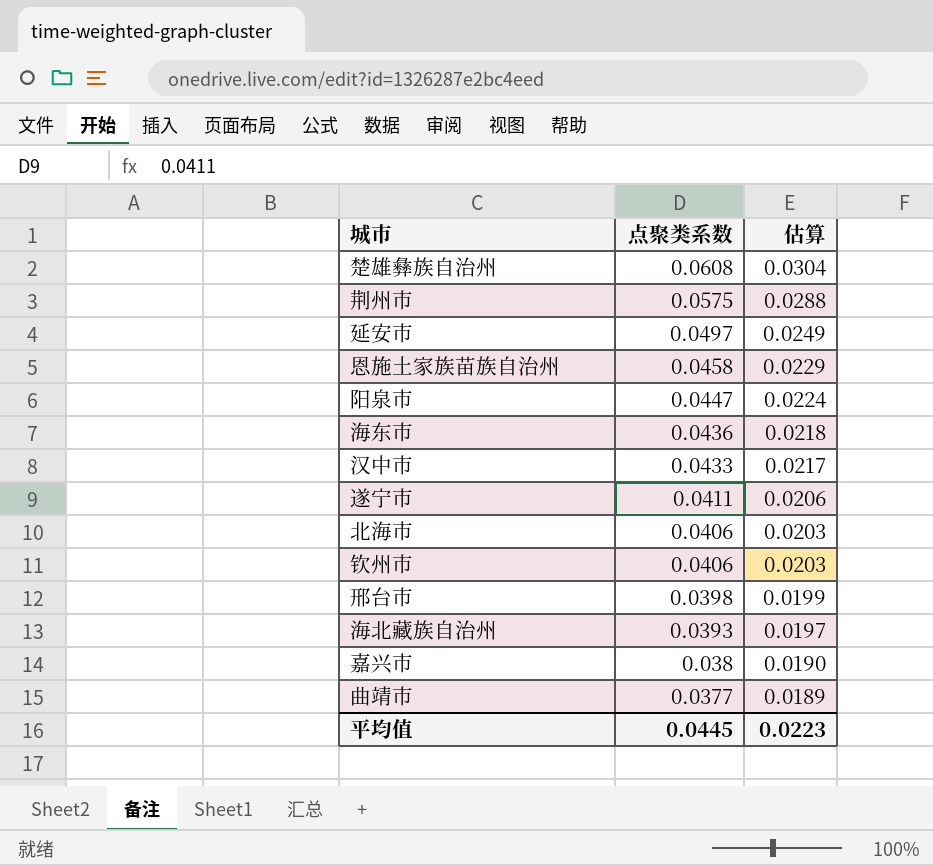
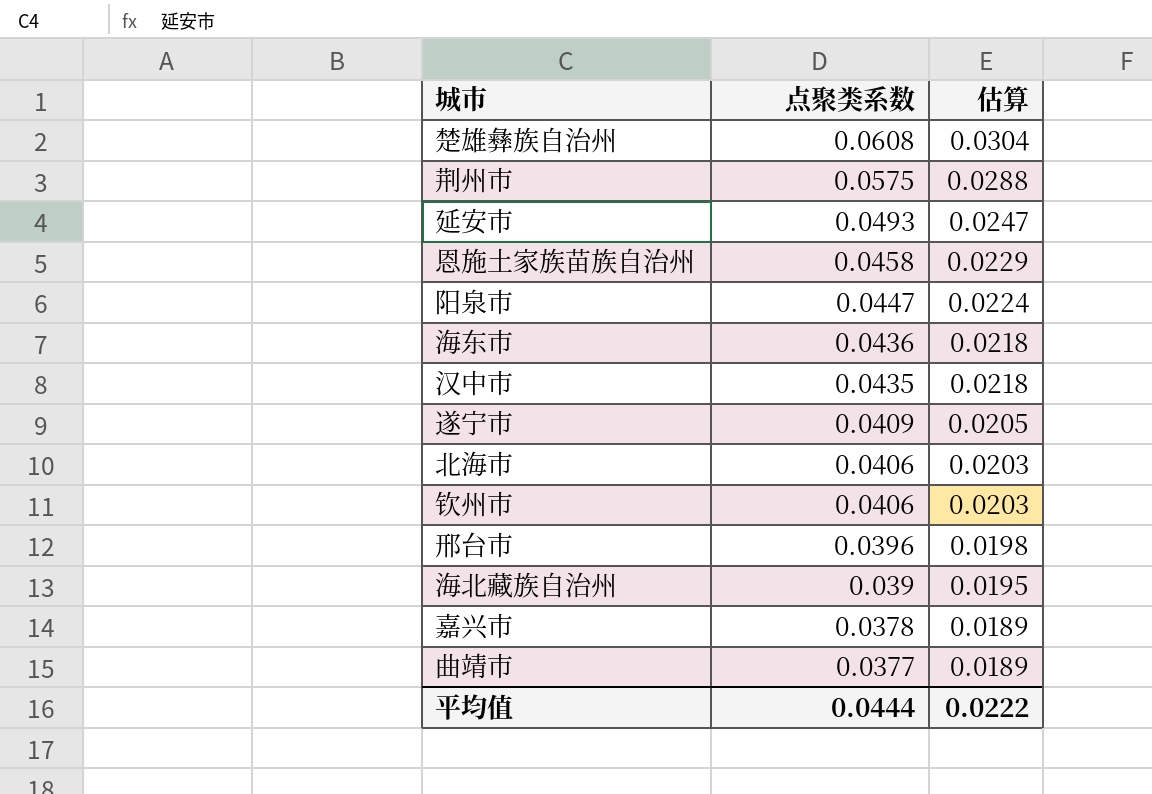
延安市 | 点聚类系数: 0.0497 -> 0.0493
延安市 | 估算: 0.0249 -> 0.0247
汉中市 | 点聚类系数: 0.0433 -> 0.0435
汉中市 | 估算: 0.0217 -> 0.0218
遂宁市 | 点聚类系数: 0.0411 -> 0.0409
遂宁市 | 估算: 0.0206 -> 0.0205
邢台市 | 点聚类系数: 0.0398 -> 0.0396
邢台市 | 估算: 0.0199 -> 0.0198
海北藏族自治州 | 点聚类系数: 0.0393 -> 0.039
海北藏族自治州 | 估算: 0.0197 -> 0.0195
嘉兴市 | 点聚类系数: 0.038 -> 0.0378
嘉兴市 | 估算: 0.0190 -> 0.0189
平均值 | 点聚类系数: 0.0445 -> 0.0444
平均值 | 估算: 0.0223 -> 0.0222

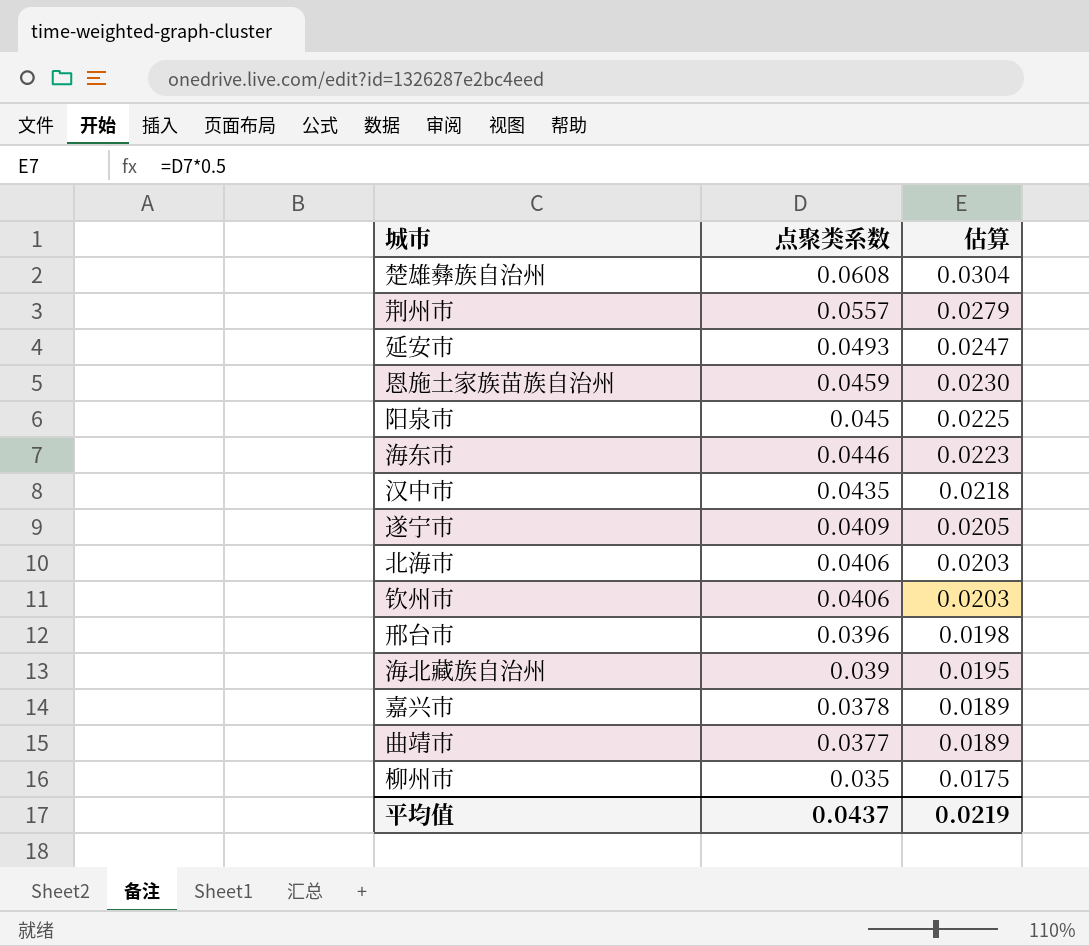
荆州市 | 点聚类系数: 0.0575 -> 0.0557
荆州市 | 估算: 0.0288 -> 0.0279
恩施土家族苗族自治州 | 点聚类系数: 0.0458 -> 0.0459
恩施土家族苗族自治州 | 估算: 0.0229 -> 0.0230
阳泉市 | 点聚类系数: 0.0447 -> 0.045
阳泉市 | 估算: 0.0224 -> 0.0225
海东市 | 点聚类系数: 0.0436 -> 0.0446
海东市 | 估算: 0.0218 -> 0.0223
row 柳州市: none -> 0.035 | 0.0175
平均值 | 点聚类系数: 0.0444 -> 0.0437
平均值 | 估算: 0.0222 -> 0.0219

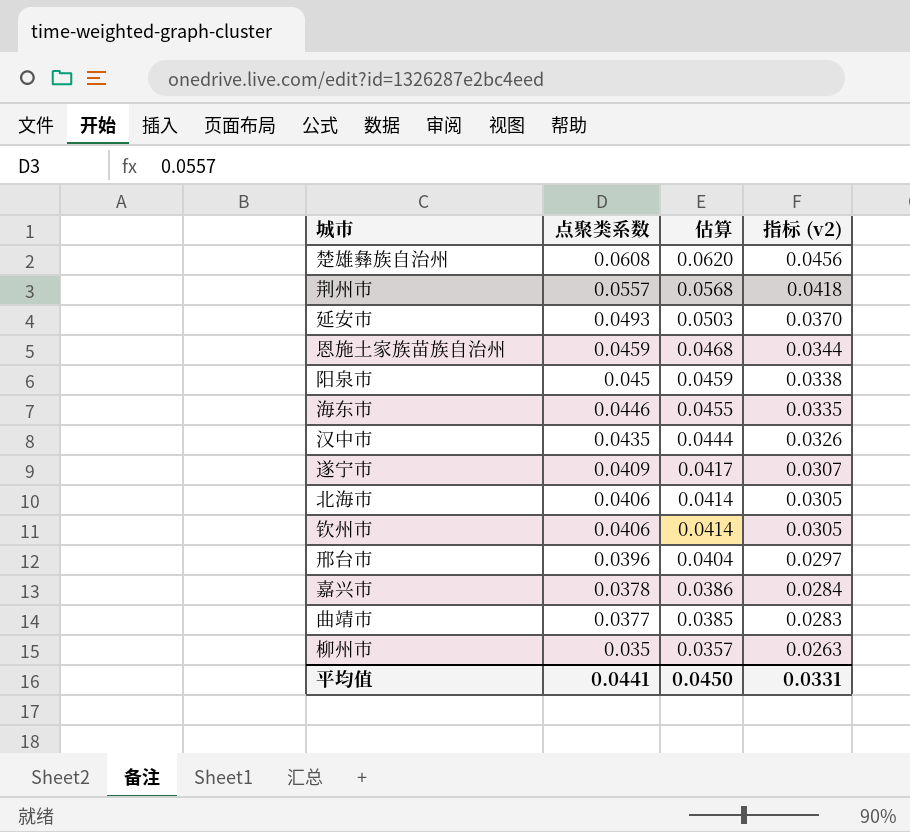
column 估算 | formula: [点聚类系数] * 0.5 -> [点聚类系数] * 1.02
column 指标 (v2) | formula: none -> [点聚类系数] * 0.75
row 海北藏族自治州: 0.039 | 0.0195 -> none
平均值 | 点聚类系数: 0.0437 -> 0.0441
平均值 | 估算: 0.0219 -> 0.0450

